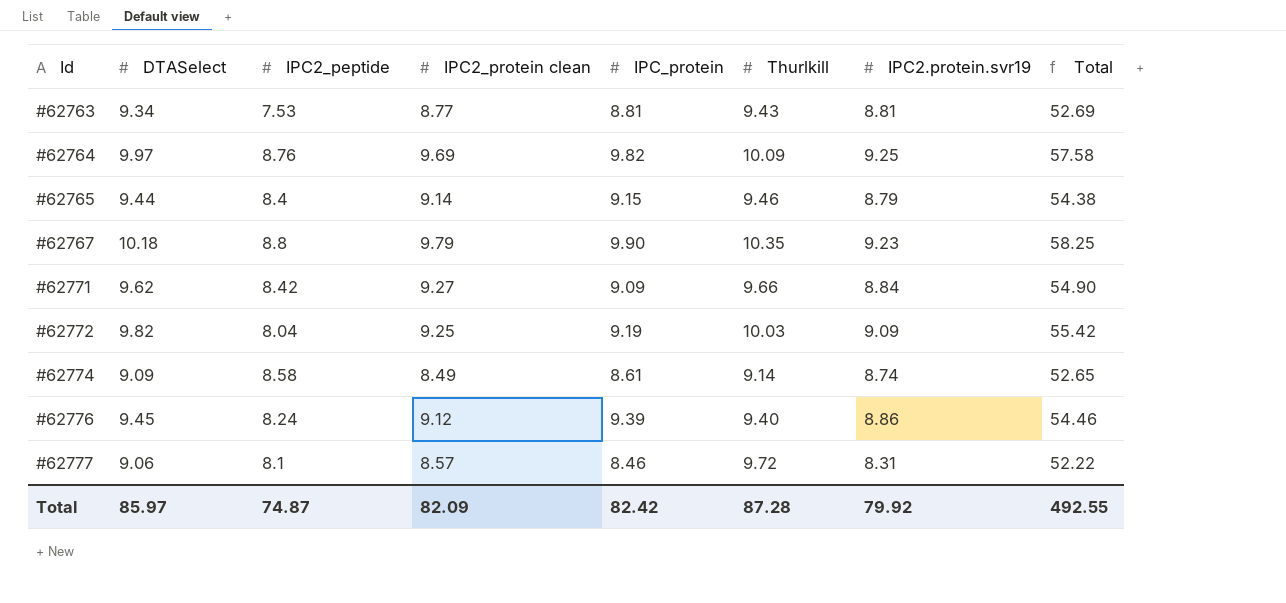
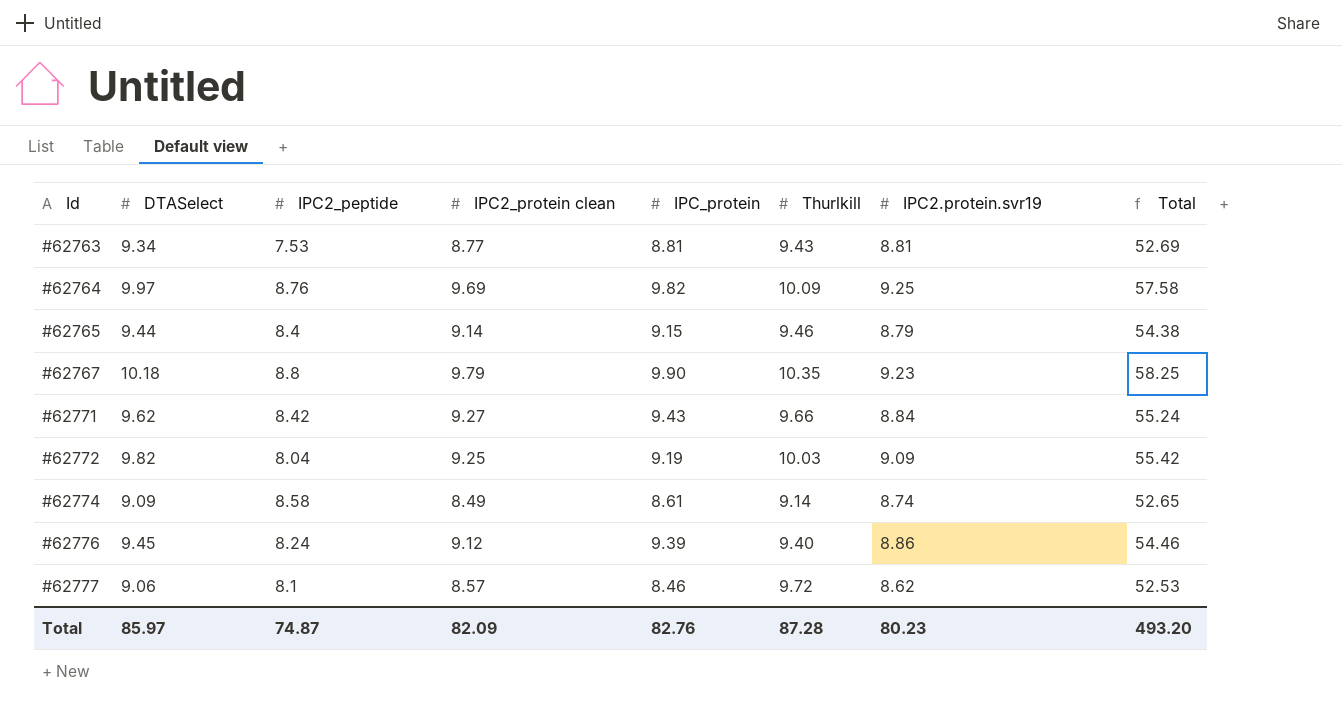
#62771 | IPC_protein: 9.09 -> 9.43
#62771 | Total: 54.90 -> 55.24
#62777 | IPC2.protein.svr19: 8.31 -> 8.62
#62777 | Total: 52.22 -> 52.53
Total | IPC_protein: 82.42 -> 82.76
Total | IPC2.protein.svr19: 79.92 -> 80.23
Total | Total: 492.55 -> 493.20

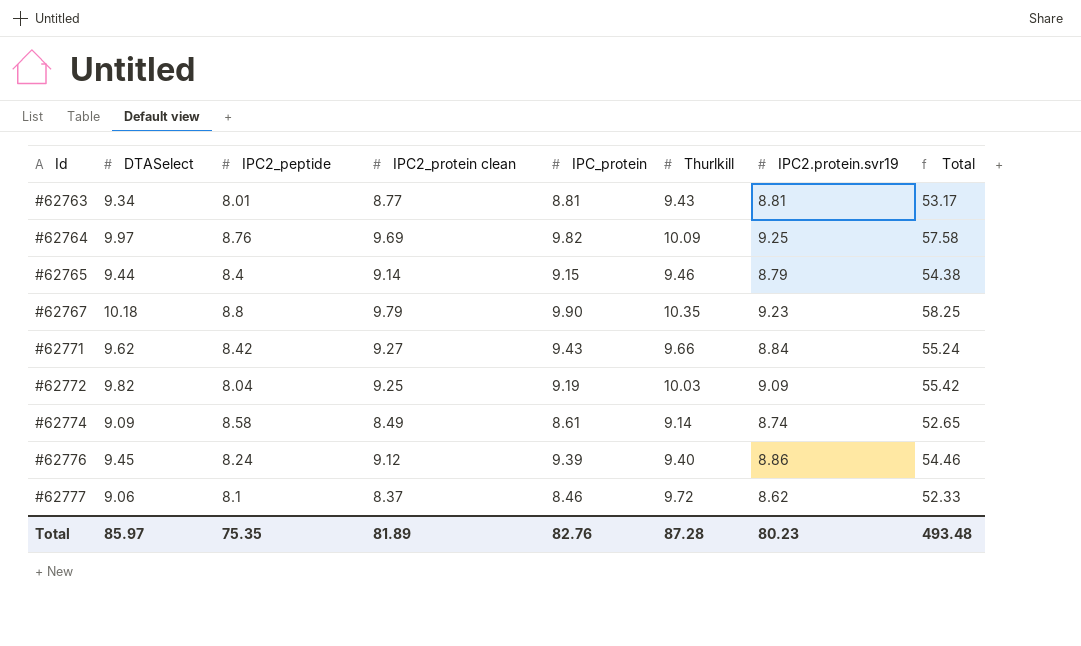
#62763 | IPC2_peptide: 7.53 -> 8.01
#62763 | Total: 52.69 -> 53.17
#62777 | IPC2_protein clean: 8.57 -> 8.37
#62777 | Total: 52.53 -> 52.33
Total | IPC2_peptide: 74.87 -> 75.35
Total | IPC2_protein clean: 82.09 -> 81.89
Total | Total: 493.20 -> 493.48

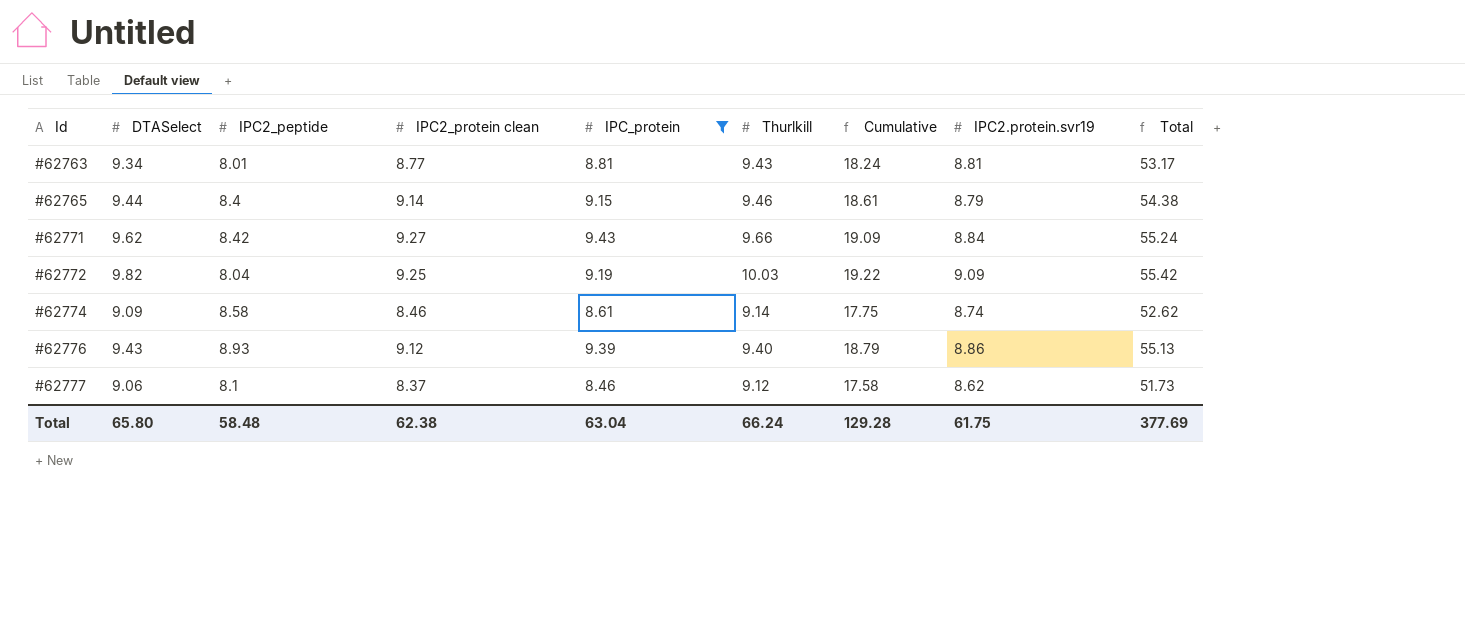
filter: none -> IPC_protein <= 9.43
column Cumulative | formula: none -> [IPC_protein] + [Thurlkill]
#62774 | IPC2_protein clean: 8.49 -> 8.46
#62774 | Total: 52.65 -> 52.62
#62776 | DTASelect: 9.45 -> 9.43
#62776 | IPC2_peptide: 8.24 -> 8.93
#62776 | Total: 54.46 -> 55.13
#62777 | Thurlkill: 9.72 -> 9.12
#62777 | Total: 52.33 -> 51.73
Total | DTASelect: 85.97 -> 65.80
Total | IPC2_peptide: 75.35 -> 58.48
Total | IPC2_protein clean: 81.89 -> 62.38
Total | IPC_protein: 82.76 -> 63.04
Total | Thurlkill: 87.28 -> 66.24
Total | IPC2.protein.svr19: 80.23 -> 61.75
Total | Total: 493.48 -> 377.69

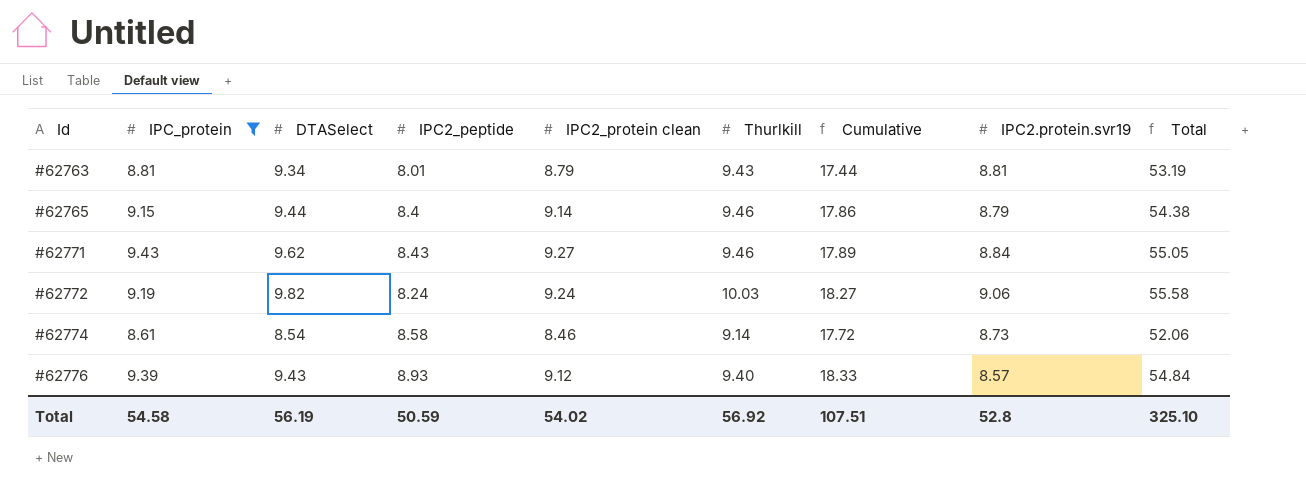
column IPC_protein | position: 5 -> 2
column Cumulative | formula: [IPC_protein] + [Thurlkill] -> [IPC2_peptide] + [Thurlkill]
row #62777: 9.06 | 8.1 | 8.37 | 8.46 | 9.12 | 17.58 | 8.62 | 51.73 -> none
#62763 | IPC2_protein clean: 8.77 -> 8.79
#62763 | Total: 53.17 -> 53.19
#62771 | IPC2_peptide: 8.42 -> 8.43
#62771 | Thurlkill: 9.66 -> 9.46
#62771 | Total: 55.24 -> 55.05
#62772 | IPC2_peptide: 8.04 -> 8.24
#62772 | IPC2_protein clean: 9.25 -> 9.24
#62772 | IPC2.protein.svr19: 9.09 -> 9.06
#62772 | Total: 55.42 -> 55.58
#62774 | DTASelect: 9.09 -> 8.54
#62774 | IPC2.protein.svr19: 8.74 -> 8.73
#62774 | Total: 52.62 -> 52.06
#62776 | IPC2.protein.svr19: 8.86 -> 8.57
#62776 | Total: 55.13 -> 54.84
Total | IPC_protein: 63.04 -> 54.58
Total | DTASelect: 65.80 -> 56.19
Total | IPC2_peptide: 58.48 -> 50.59
Total | IPC2_protein clean: 62.38 -> 54.02
Total | Thurlkill: 66.24 -> 56.92
Total | Cumulative: 129.28 -> 107.51
Total | IPC2.protein.svr19: 61.75 -> 52.8
Total | Total: 377.69 -> 325.10

